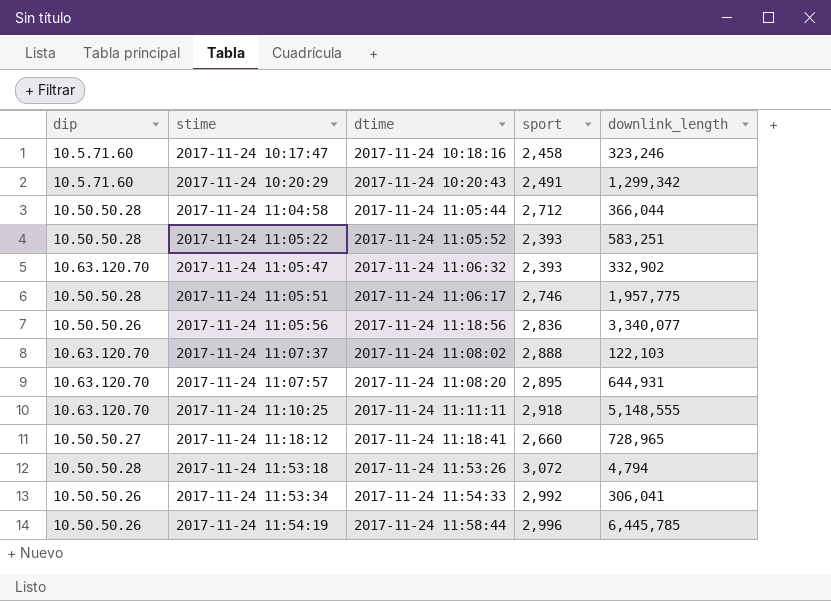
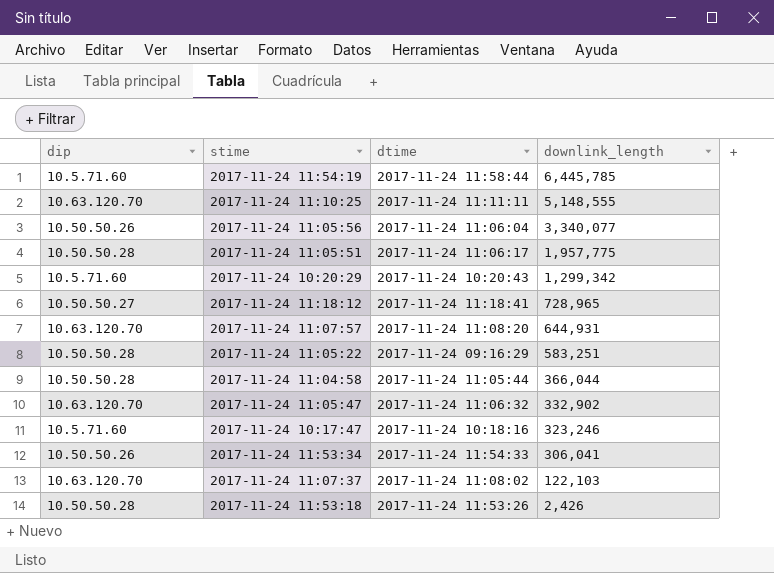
row order: stime ascending -> downlink_length descending
column sport | position: 4 -> none
2017-11-24 11:54:19 | dip: 10.50.50.26 -> 10.5.71.60
2017-11-24 11:05:56 | dtime: 2017-11-24 11:18:56 -> 2017-11-24 11:06:04
2017-11-24 11:05:22 | dtime: 2017-11-24 11:05:52 -> 2017-11-24 09:16:29
2017-11-24 11:53:18 | downlink_length: 4,794 -> 2,426

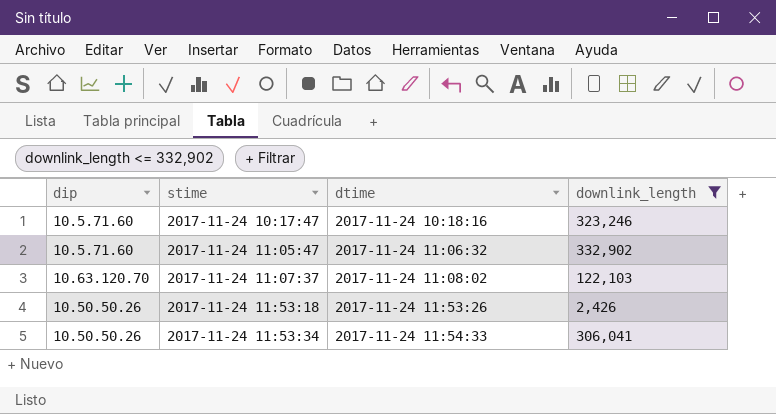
filter: none -> downlink_length <= 332,902
row order: downlink_length descending -> stime ascending
2017-11-24 11:05:47 | dip: 10.63.120.70 -> 10.5.71.60
2017-11-24 11:53:18 | dip: 10.50.50.28 -> 10.50.50.26

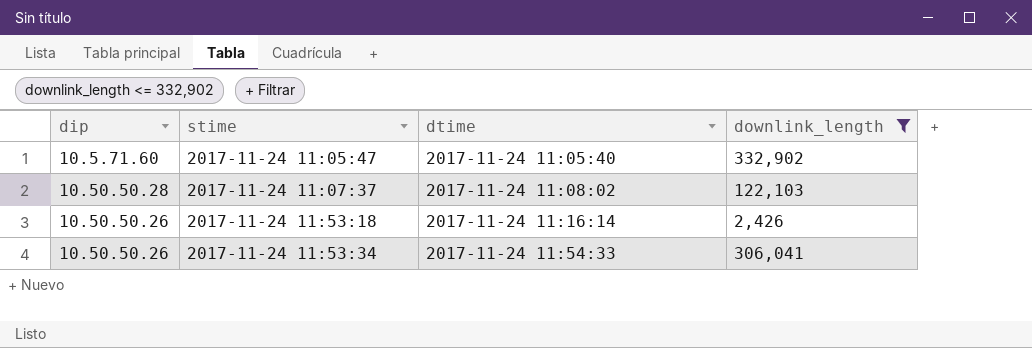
row 2017-11-24 10:17:47: 10.5.71.60 | 2017-11-24 10:18:16 | 323,246 -> none
2017-11-24 11:05:47 | dtime: 2017-11-24 11:06:32 -> 2017-11-24 11:05:40
2017-11-24 11:07:37 | dip: 10.63.120.70 -> 10.50.50.28
2017-11-24 11:53:18 | dtime: 2017-11-24 11:53:26 -> 2017-11-24 11:16:14

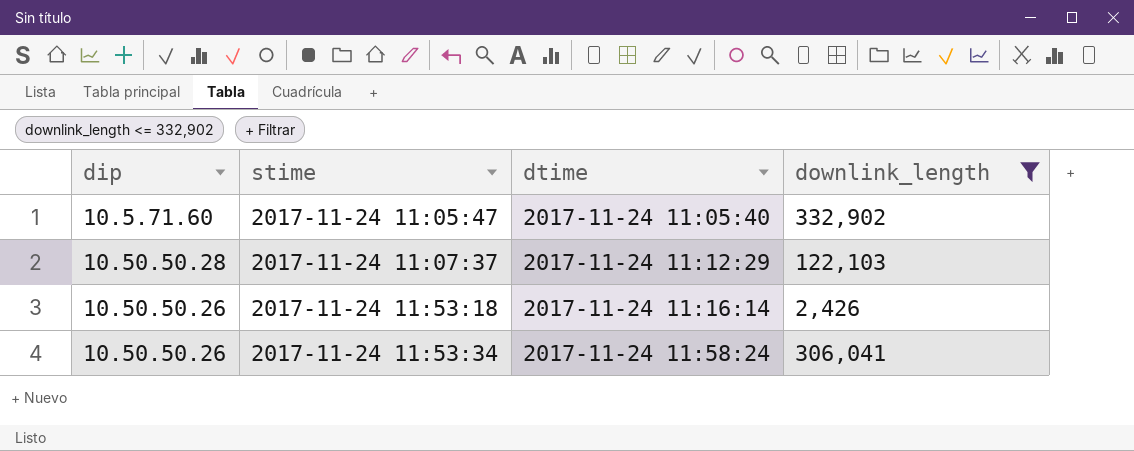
2017-11-24 11:07:37 | dtime: 2017-11-24 11:08:02 -> 2017-11-24 11:12:29
2017-11-24 11:53:34 | dtime: 2017-11-24 11:54:33 -> 2017-11-24 11:58:24

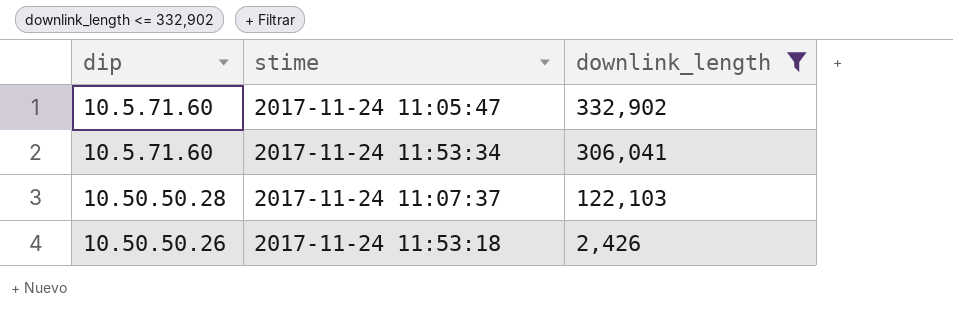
row order: stime ascending -> downlink_length descending
column dtime | position: 3 -> none
2017-11-24 11:53:34 | dip: 10.50.50.26 -> 10.5.71.60

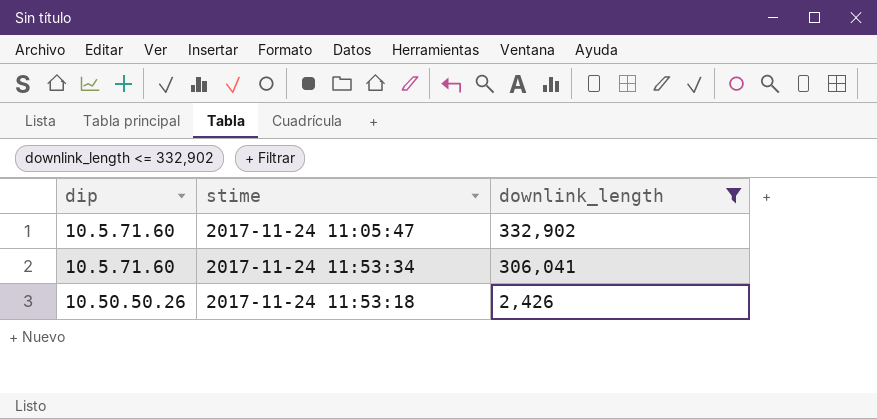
row 2017-11-24 11:07:37: 10.50.50.28 | 122,103 -> none

